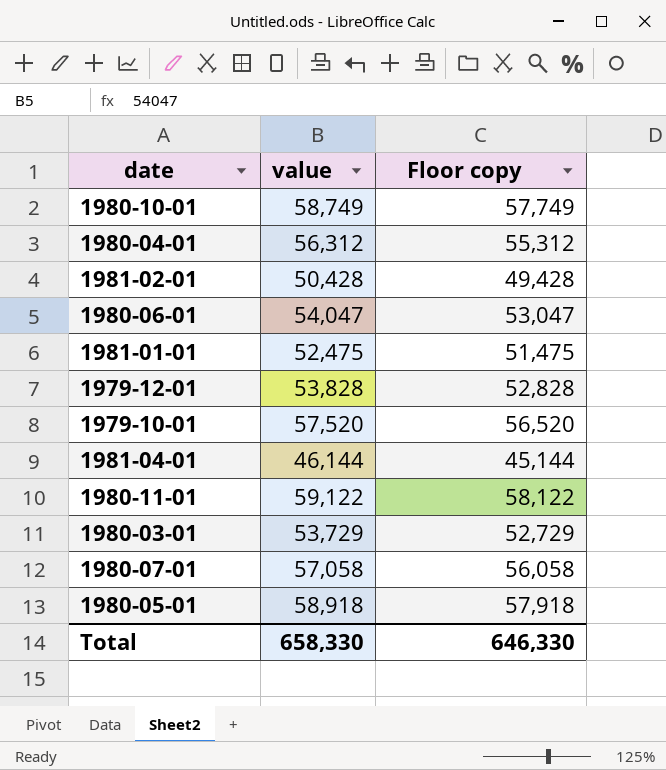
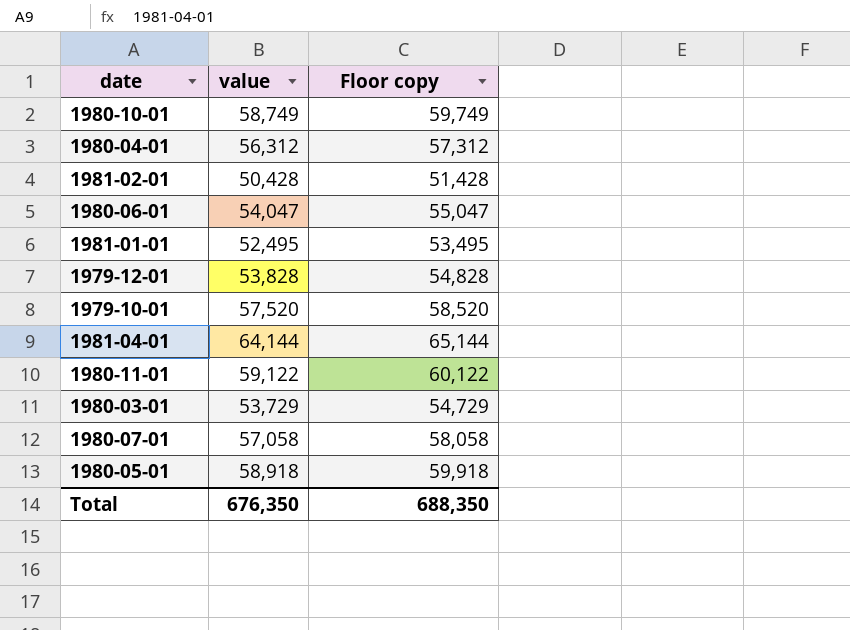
column Floor copy | formula: [value] - 1000 -> [value] + 1000
1981-01-01 | value: 52,475 -> 52,495
1981-04-01 | value: 46,144 -> 64,144
Total | value: 658,330 -> 676,350
Total | Floor copy: 646,330 -> 688,350

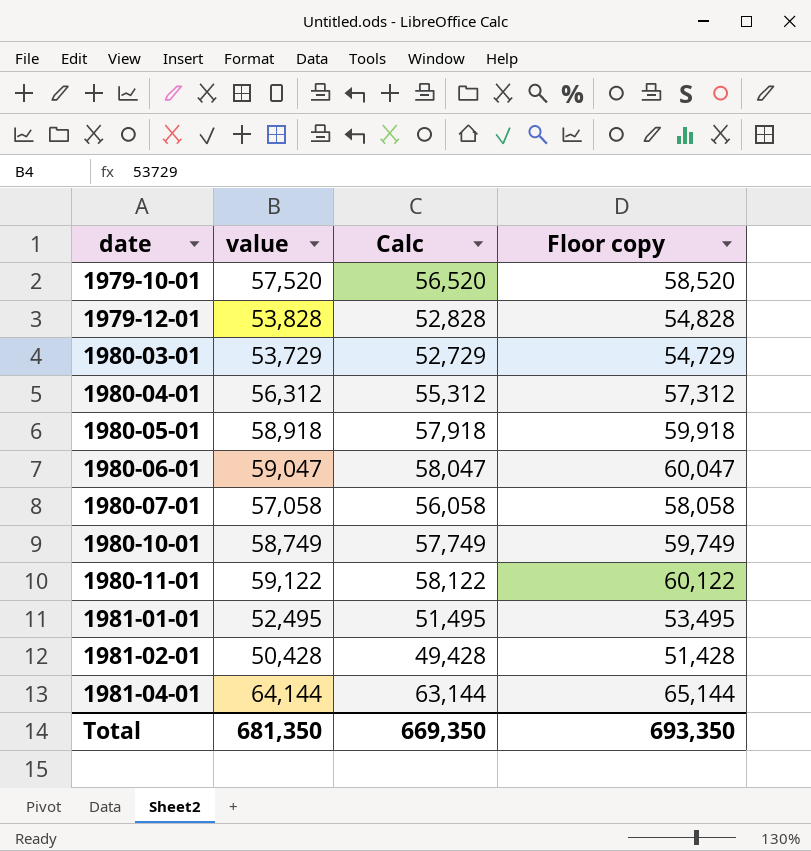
row order: none -> date ascending
column Calc | formula: none -> [value] - 1000
1980-06-01 | value: 54,047 -> 59,047
1980-06-01 | Floor copy: 55,047 -> 60,047
Total | value: 676,350 -> 681,350
Total | Floor copy: 688,350 -> 693,350

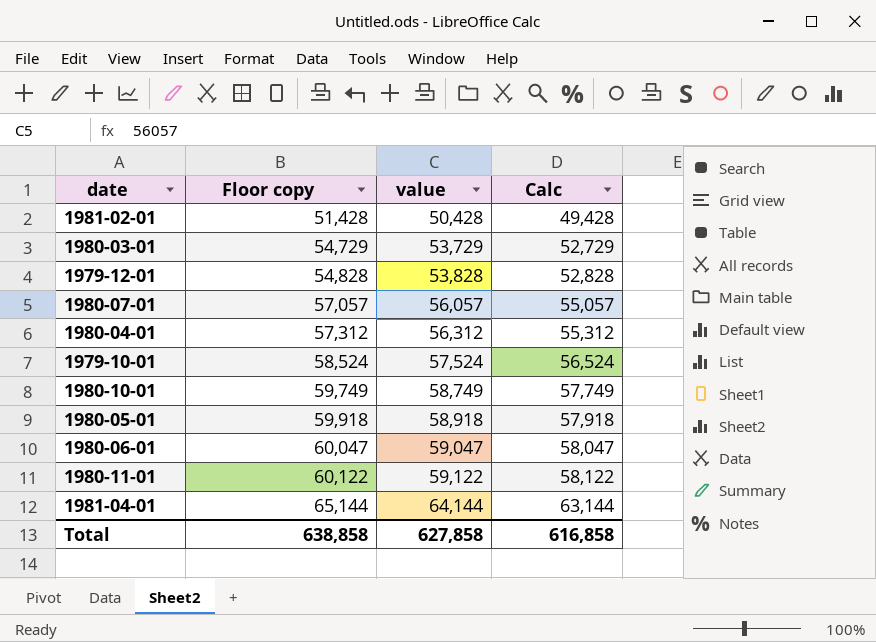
row order: date ascending -> Floor copy ascending
column Floor copy | position: 4 -> 2
row 1981-01-01: 52,495 | 51,495 | 53,495 -> none
1980-07-01 | Floor copy: 58,058 -> 57,057
1980-07-01 | value: 57,058 -> 56,057
1980-07-01 | Calc: 56,058 -> 55,057
1979-10-01 | Floor copy: 58,520 -> 58,524
1979-10-01 | value: 57,520 -> 57,524
1979-10-01 | Calc: 56,520 -> 56,524
Total | Floor copy: 693,350 -> 638,858
Total | value: 681,350 -> 627,858
Total | Calc: 669,350 -> 616,858

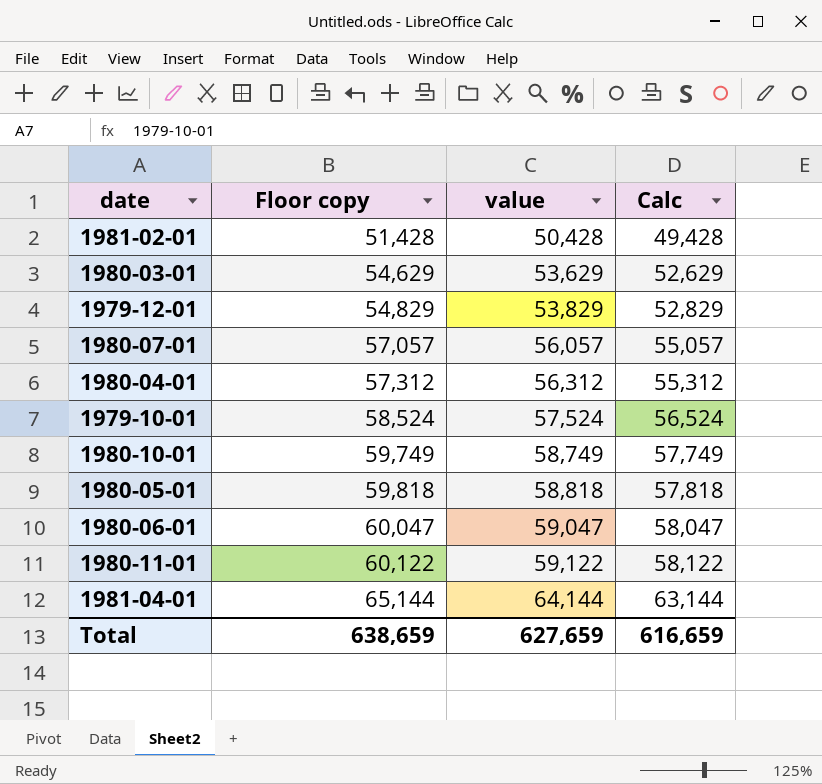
1980-03-01 | Floor copy: 54,729 -> 54,629
1980-03-01 | value: 53,729 -> 53,629
1980-03-01 | Calc: 52,729 -> 52,629
1979-12-01 | Floor copy: 54,828 -> 54,829
1979-12-01 | value: 53,828 -> 53,829
1979-12-01 | Calc: 52,828 -> 52,829
1980-05-01 | Floor copy: 59,918 -> 59,818
1980-05-01 | value: 58,918 -> 58,818
1980-05-01 | Calc: 57,918 -> 57,818
Total | Floor copy: 638,858 -> 638,659
Total | value: 627,858 -> 627,659
Total | Calc: 616,858 -> 616,659

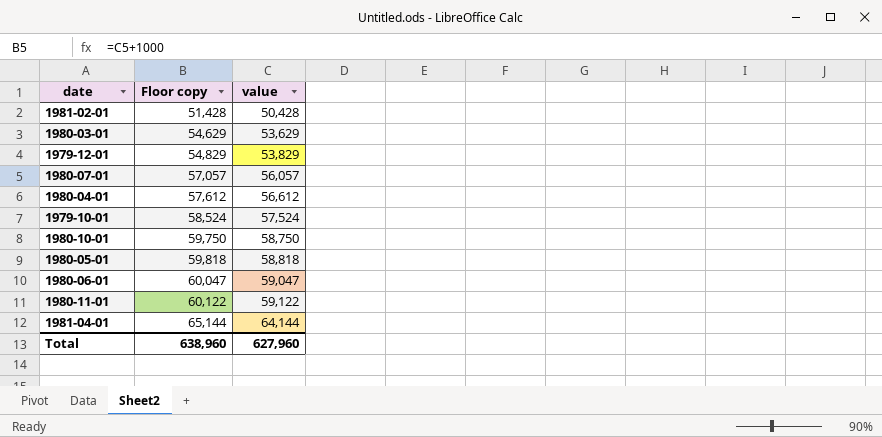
column Calc | formula: [value] - 1000 -> none
1980-04-01 | Floor copy: 57,312 -> 57,612
1980-04-01 | value: 56,312 -> 56,612
1980-10-01 | Floor copy: 59,749 -> 59,750
1980-10-01 | value: 58,749 -> 58,750
Total | Floor copy: 638,659 -> 638,960
Total | value: 627,659 -> 627,960

